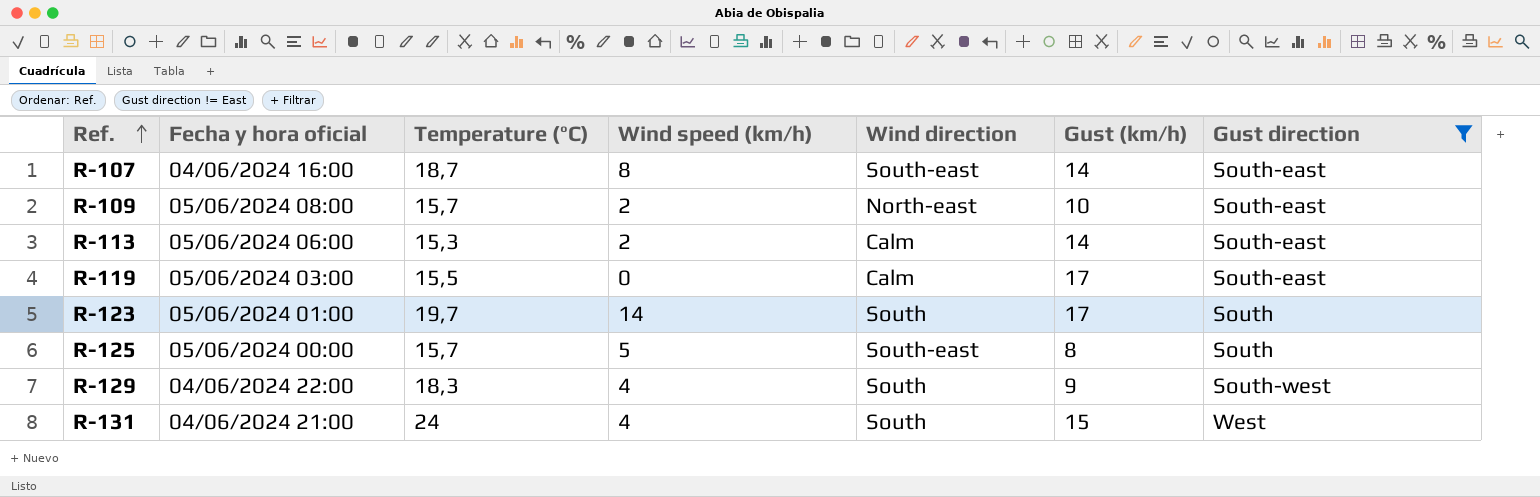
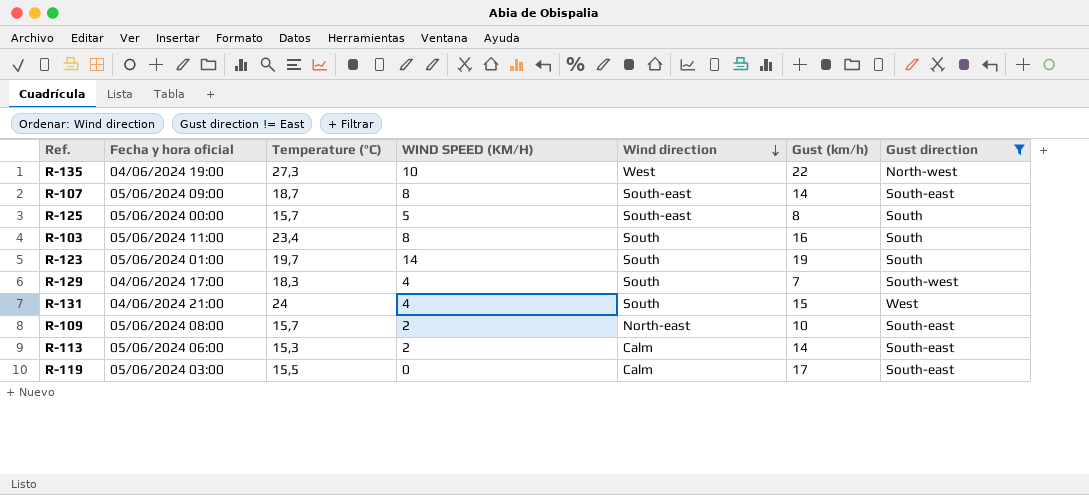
row order: Ref. ascending -> Wind direction descending
column name: Wind speed (km/h) -> WIND SPEED (KM/H)
row R-135: none -> 04/06/2024 19:00 | 27,3 | 10 | West | 22 | North-west
R-107 | Fecha y hora oficial: 04/06/2024 16:00 -> 05/06/2024 09:00
row R-103: none -> 05/06/2024 11:00 | 23,4 | 8 | South | 16 | South
R-123 | Gust (km/h): 17 -> 19
R-129 | Fecha y hora oficial: 04/06/2024 22:00 -> 04/06/2024 17:00
R-129 | Gust (km/h): 9 -> 7

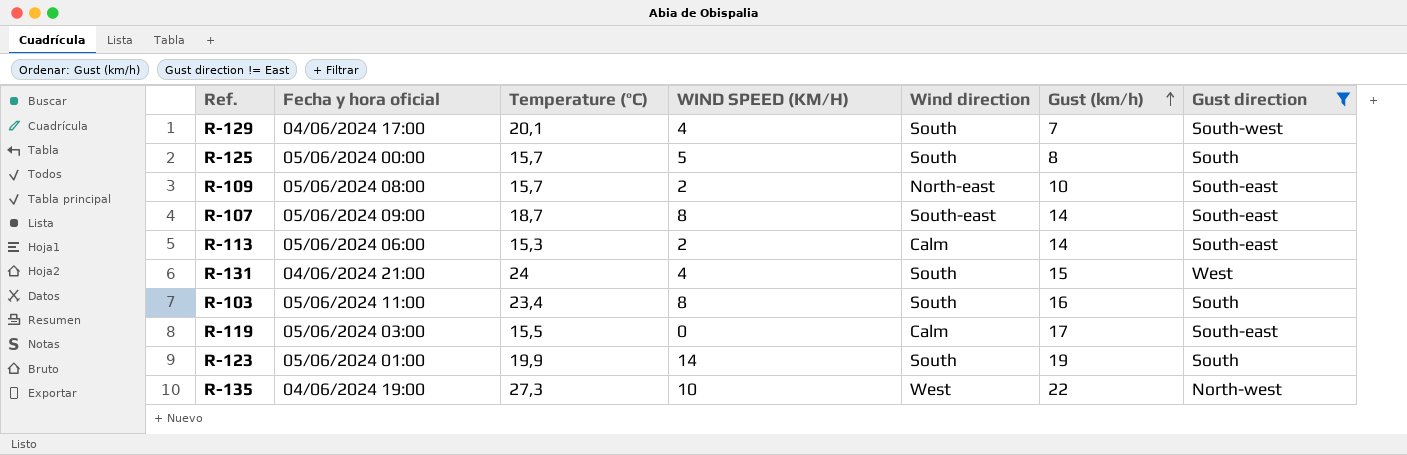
row order: Wind direction descending -> Gust (km/h) ascending
R-129 | Temperature (ºC): 18,3 -> 20,1
R-125 | Wind direction: South-east -> South
R-123 | Temperature (ºC): 19,7 -> 19,9

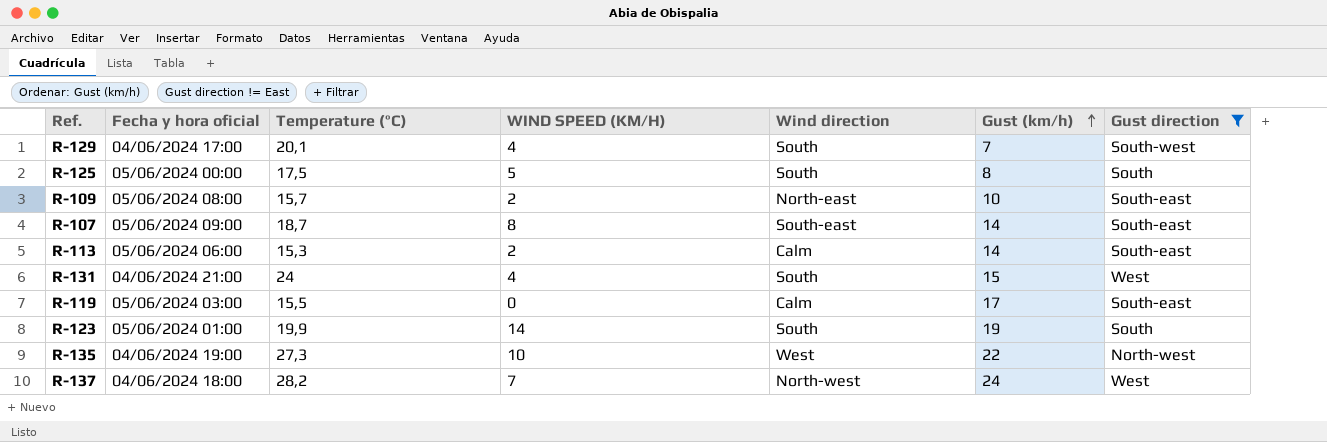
row R-103: 05/06/2024 11:00 | 23,4 | 8 | South | 16 | South -> none
R-125 | Temperature (ºC): 15,7 -> 17,5
row R-137: none -> 04/06/2024 18:00 | 28,2 | 7 | North-west | 24 | West

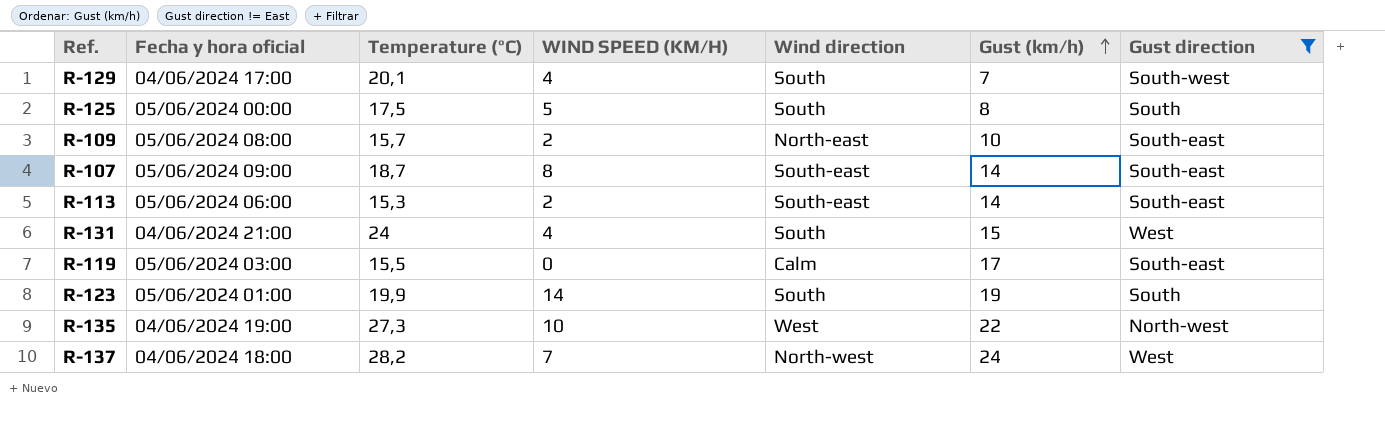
R-113 | Wind direction: Calm -> South-east

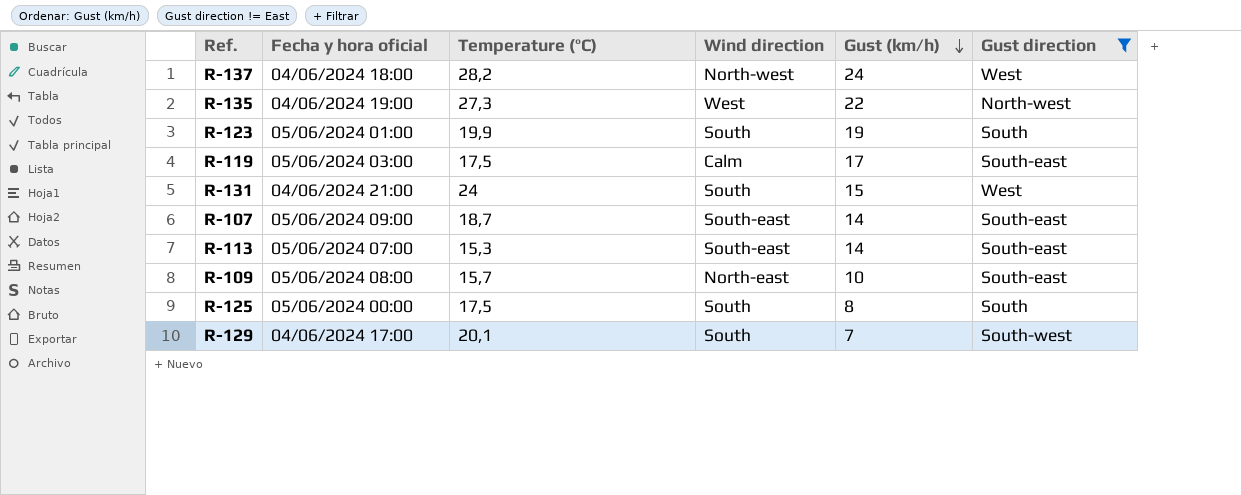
row order: Gust (km/h) ascending -> Gust (km/h) descending
column WIND SPEED (KM/H) | position: 4 -> none
R-119 | Temperature (ºC): 15,5 -> 17,5
R-113 | Fecha y hora oficial: 05/06/2024 06:00 -> 05/06/2024 07:00

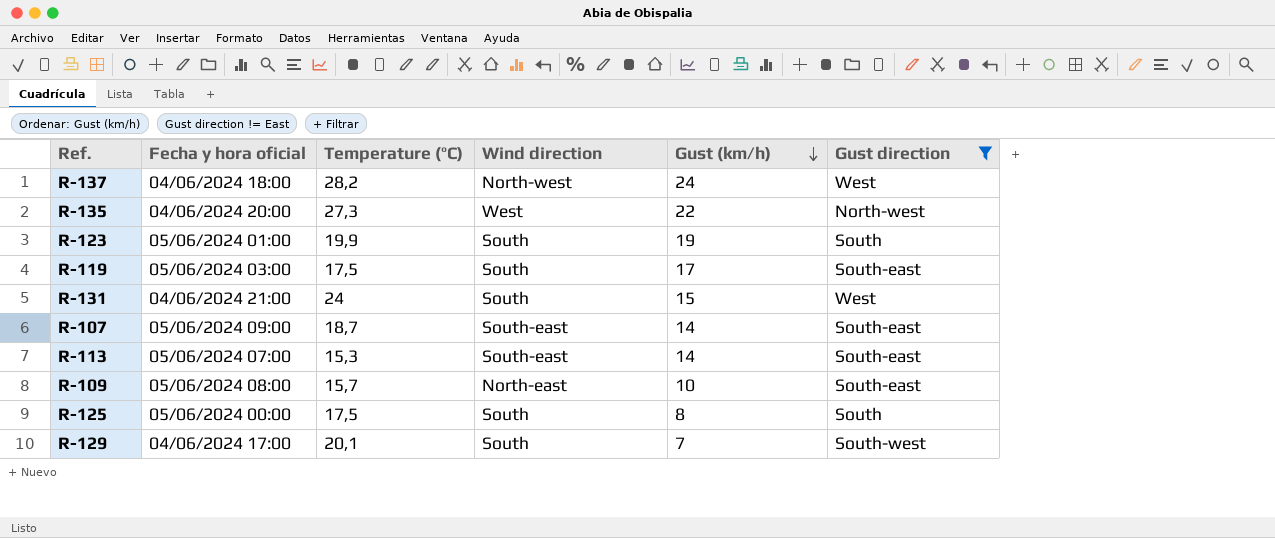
R-135 | Fecha y hora oficial: 04/06/2024 19:00 -> 04/06/2024 20:00
R-119 | Wind direction: Calm -> South

